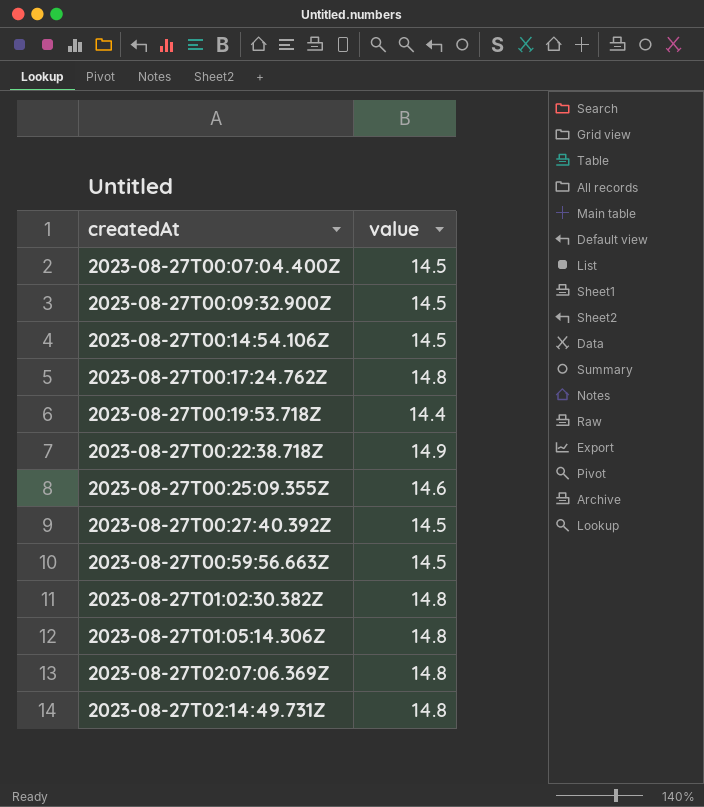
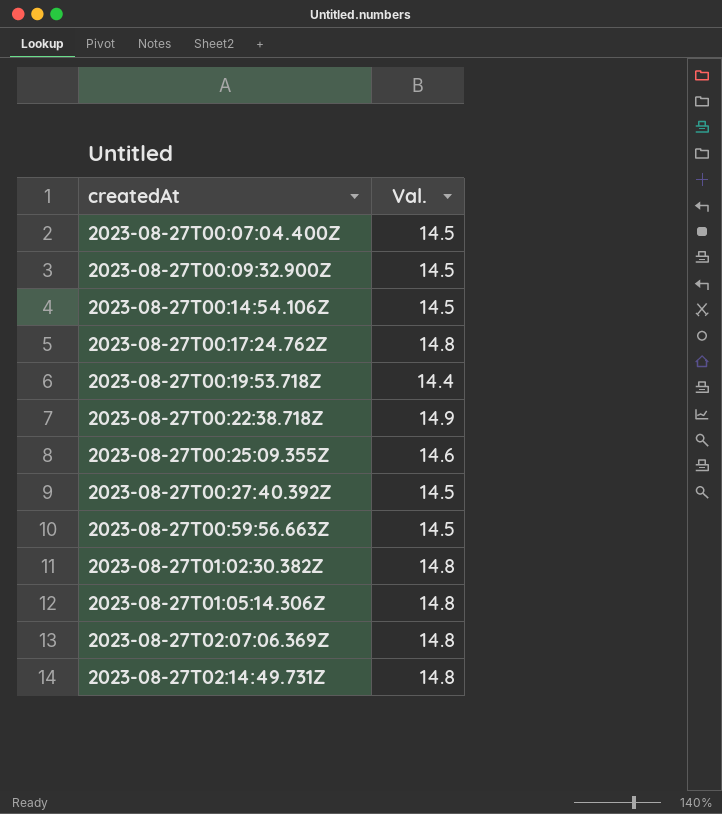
column name: value -> Val.

